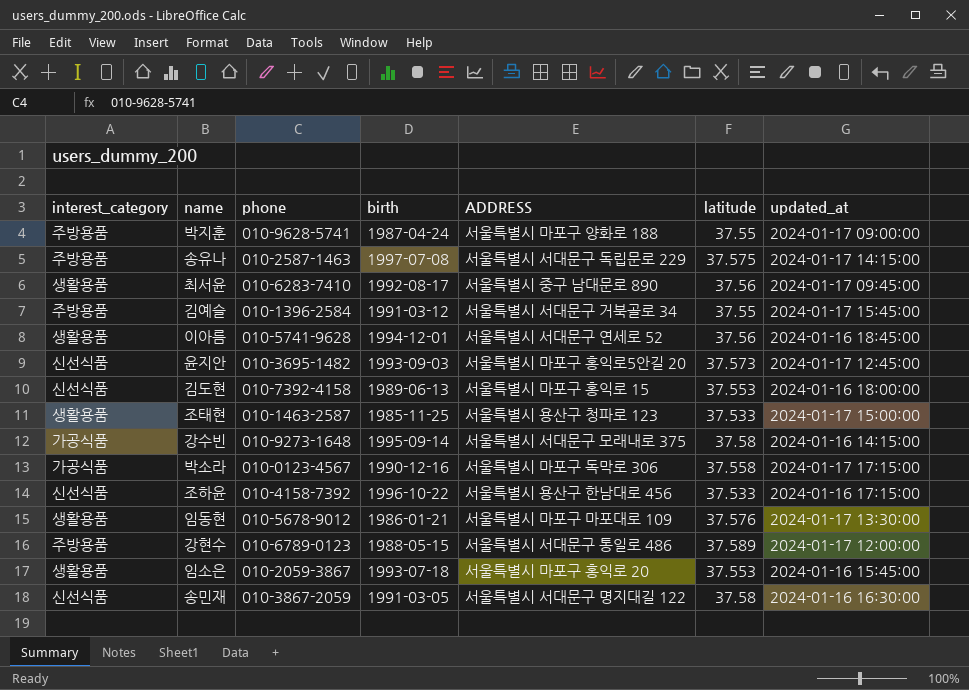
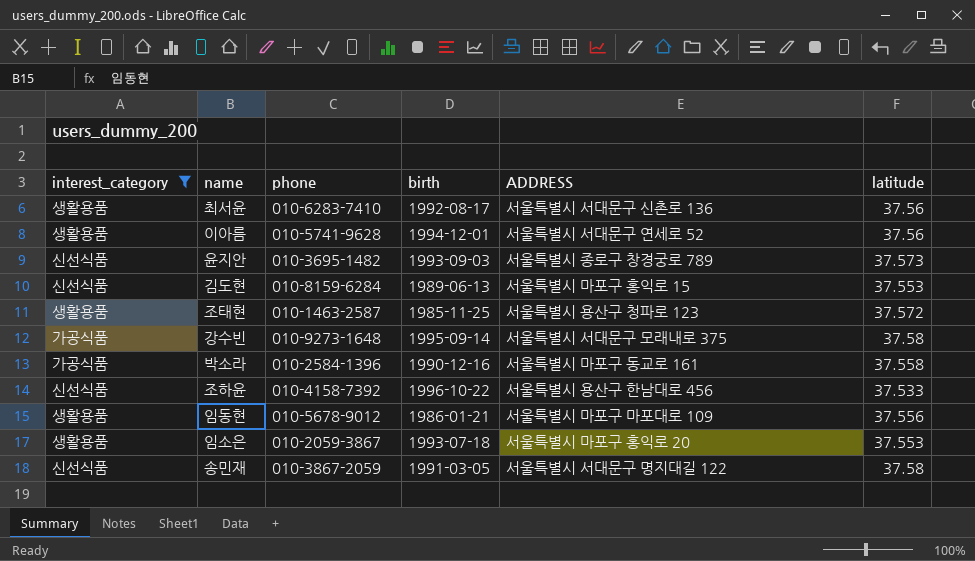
filter: none -> interest_category != 주방용품
column updated_at | position: 7 -> none
최서윤 | ADDRESS: 서울특별시 중구 남대문로 890 -> 서울특별시 서대문구 신촌로 136
윤지안 | ADDRESS: 서울특별시 마포구 홍익로5안길 20 -> 서울특별시 종로구 창경궁로 789
김도현 | phone: 010-7392-4158 -> 010-8159-6284
조태현 | latitude: 37.533 -> 37.572
박소라 | phone: 010-0123-4567 -> 010-2584-1396
박소라 | ADDRESS: 서울특별시 마포구 독막로 306 -> 서울특별시 마포구 동교로 161
임동현 | latitude: 37.576 -> 37.556

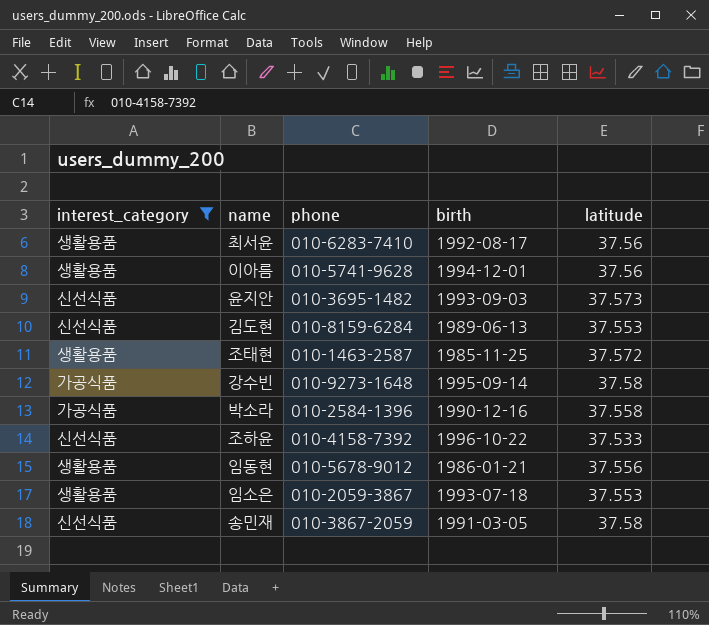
column ADDRESS | position: 5 -> none

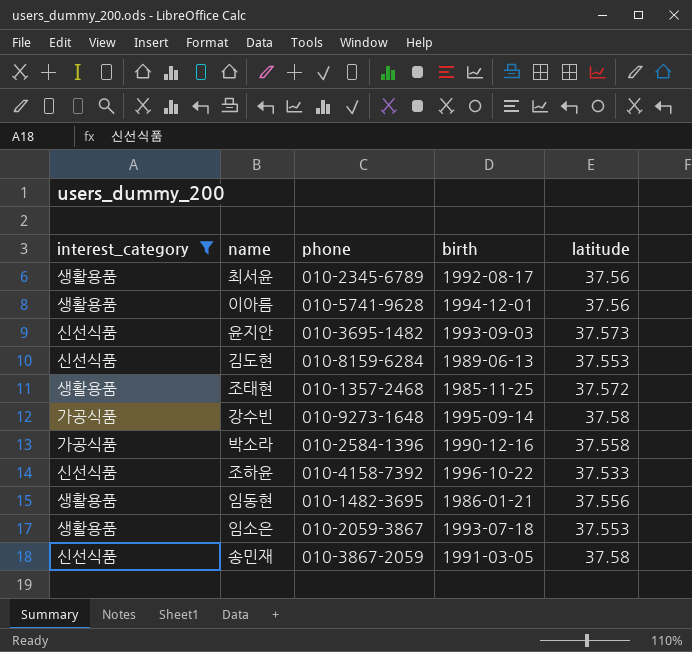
최서윤 | phone: 010-6283-7410 -> 010-2345-6789
조태현 | phone: 010-1463-2587 -> 010-1357-2468
임동현 | phone: 010-5678-9012 -> 010-1482-3695

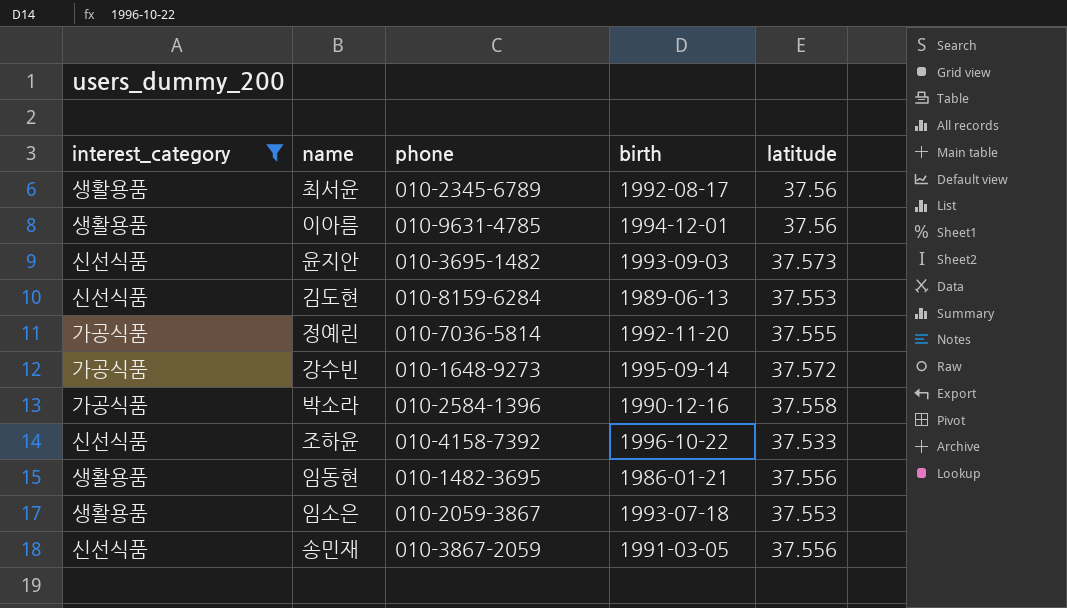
row 조태현: 생활용품 | 010-1357-2468 | 1985-11-25 | 37.572 -> none
이아름 | phone: 010-5741-9628 -> 010-9631-4785
row 정예린: none -> 가공식품 | 010-7036-5814 | 1992-11-20 | 37.555
강수빈 | phone: 010-9273-1648 -> 010-1648-9273
강수빈 | latitude: 37.58 -> 37.572
송민재 | latitude: 37.58 -> 37.556

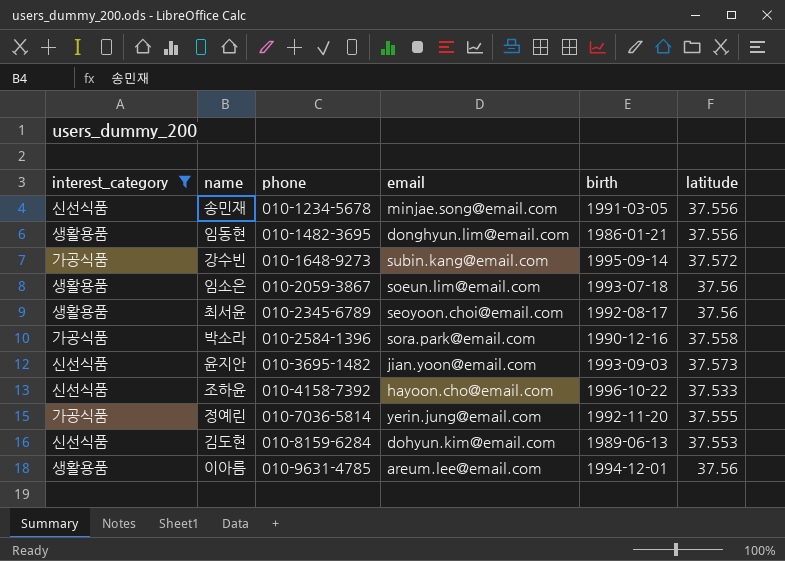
row order: none -> phone ascending
column email | position: none -> 4
송민재 | phone: 010-3867-2059 -> 010-1234-5678
임소은 | latitude: 37.553 -> 37.56

